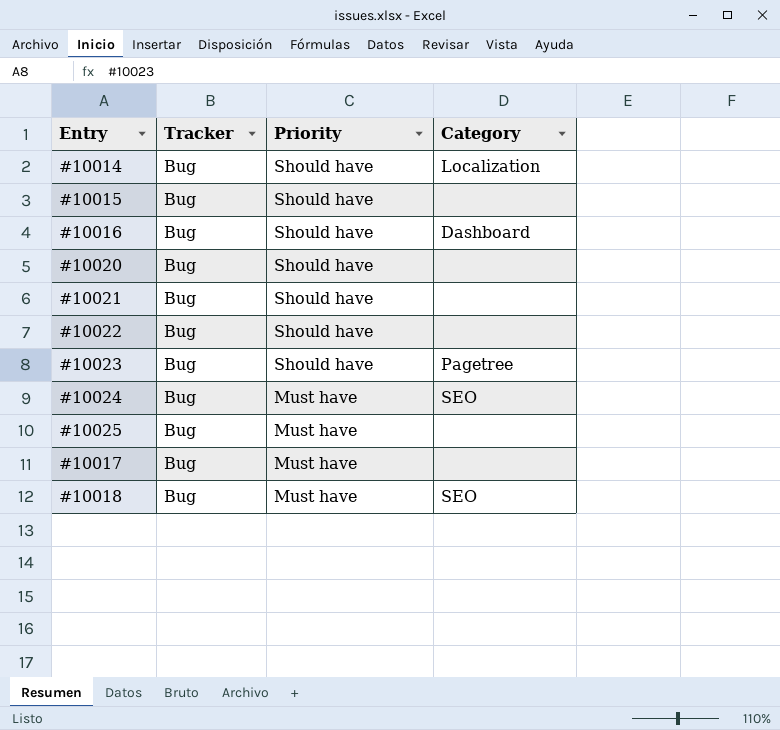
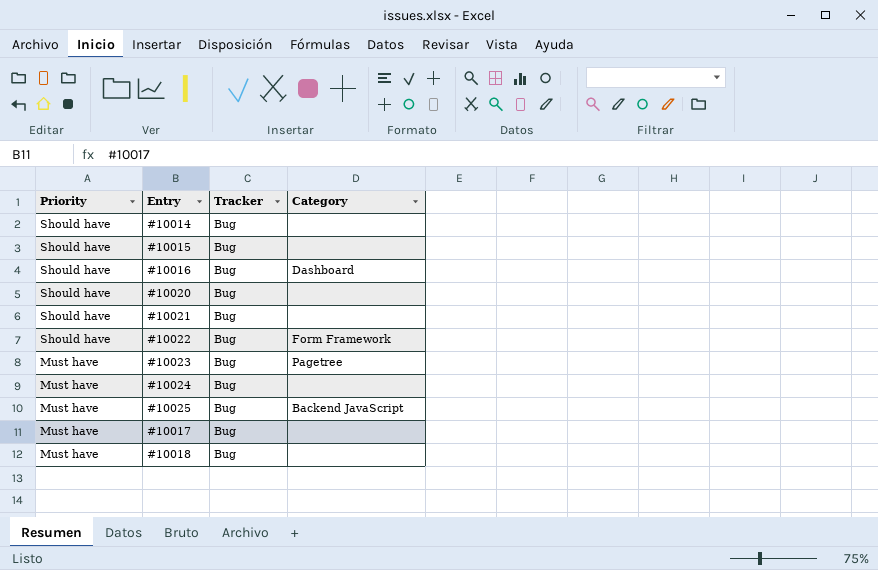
column Priority | position: 3 -> 1
#10014 | Category: Localization -> none
#10022 | Category: none -> Form Framework
#10023 | Priority: Should have -> Must have
#10024 | Category: SEO -> none
#10025 | Category: none -> Backend JavaScript
#10018 | Category: SEO -> none

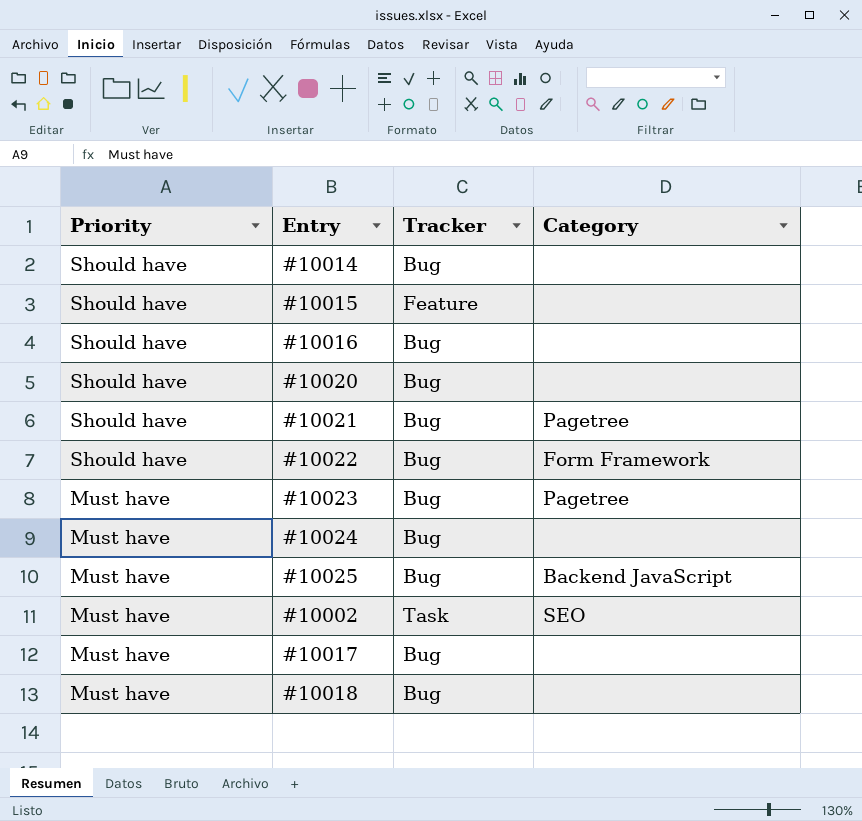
#10015 | Tracker: Bug -> Feature
#10016 | Category: Dashboard -> none
#10021 | Category: none -> Pagetree
row #10002: none -> Must have | Task | SEO

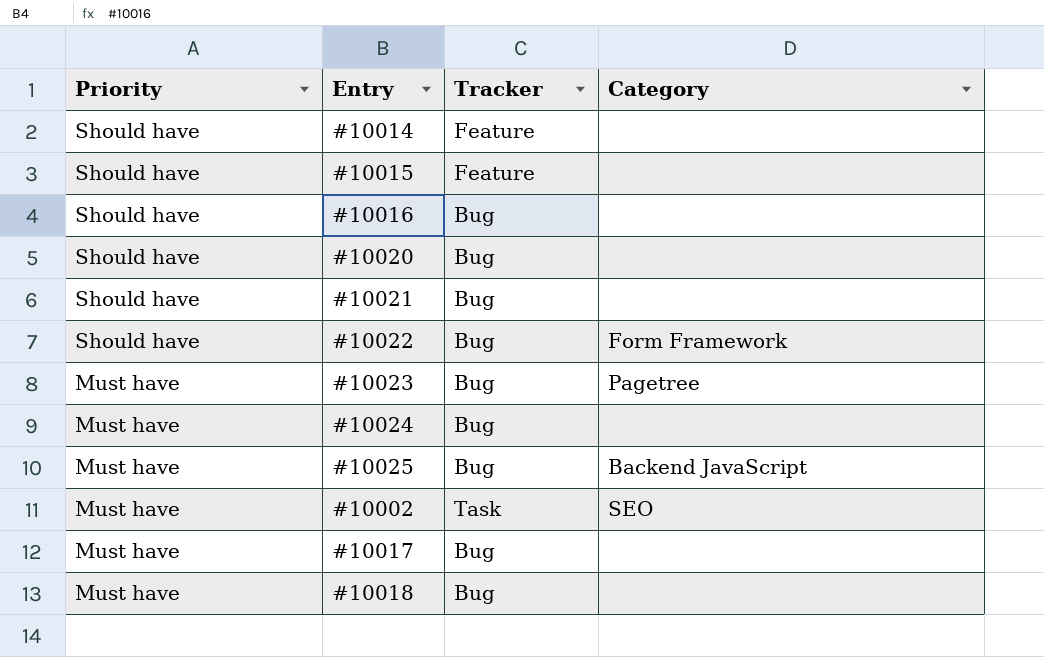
#10014 | Tracker: Bug -> Feature
#10021 | Category: Pagetree -> none

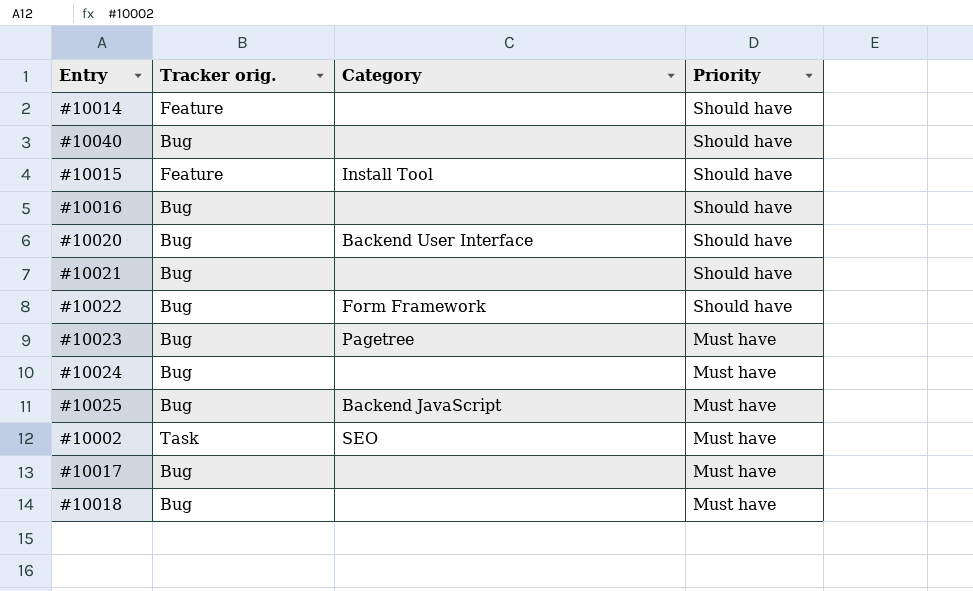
column name: Tracker -> Tracker orig.
column Priority | position: 1 -> 4
row #10040: none -> Bug | none | Should have
#10015 | Category: none -> Install Tool
#10020 | Category: none -> Backend User Interface

